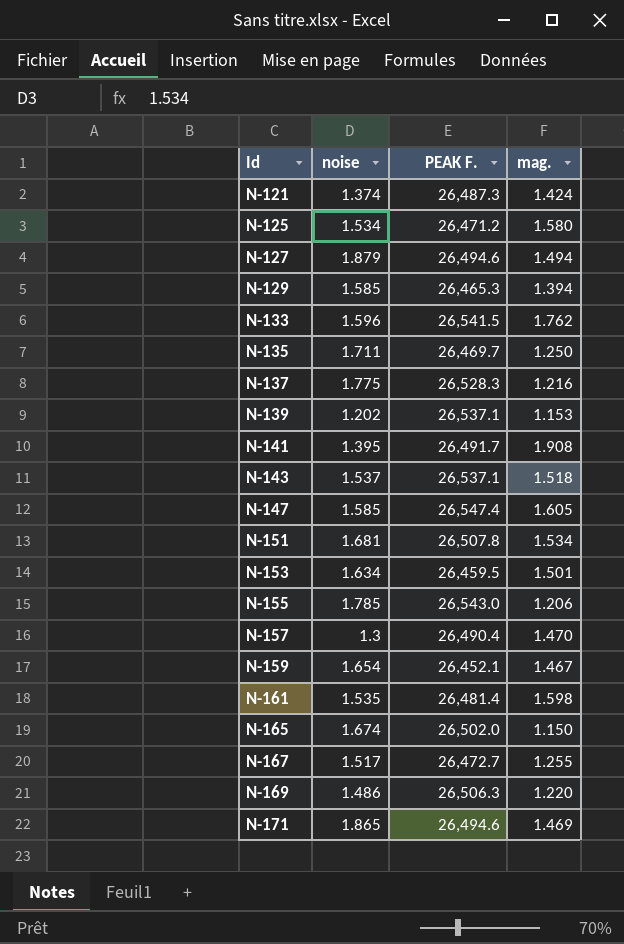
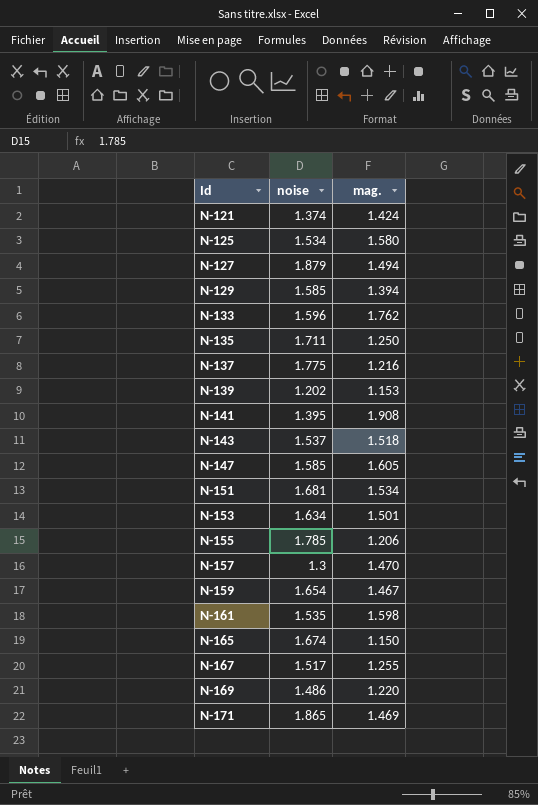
column PEAK F. | position: 3 -> none

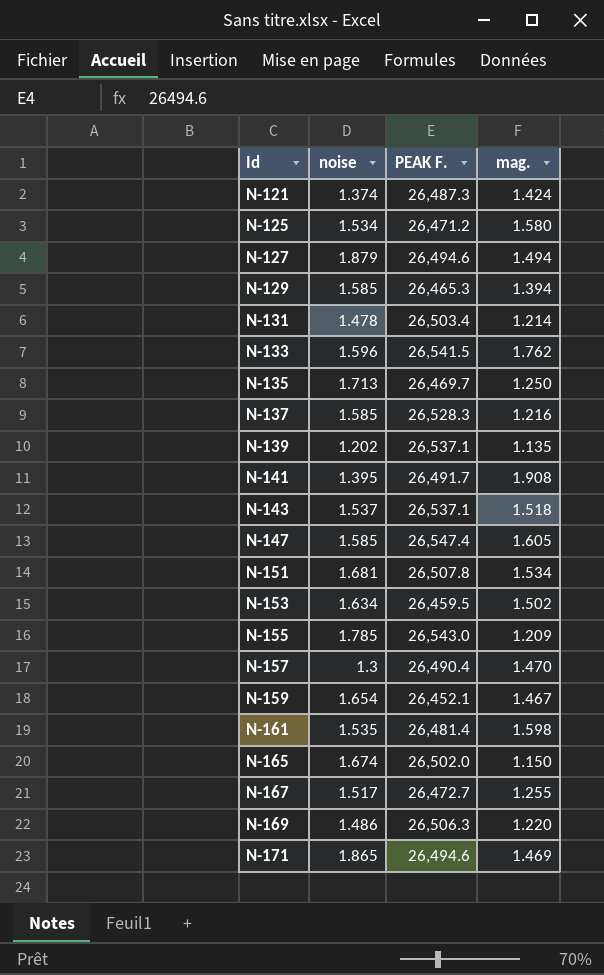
column PEAK F. | position: none -> 3
row N-131: none -> 1.478 | 26,503.4 | 1.214
N-135 | noise: 1.711 -> 1.713
N-137 | noise: 1.775 -> 1.585
N-139 | mag.: 1.153 -> 1.135
N-153 | mag.: 1.501 -> 1.502
N-155 | mag.: 1.206 -> 1.209

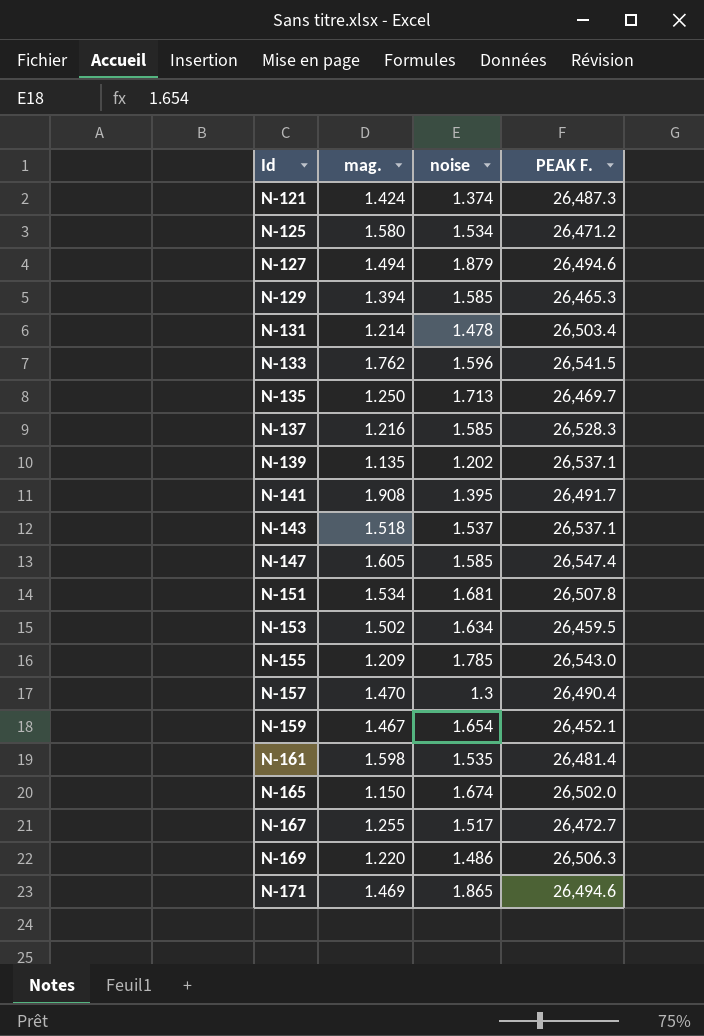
column mag. | position: 4 -> 2

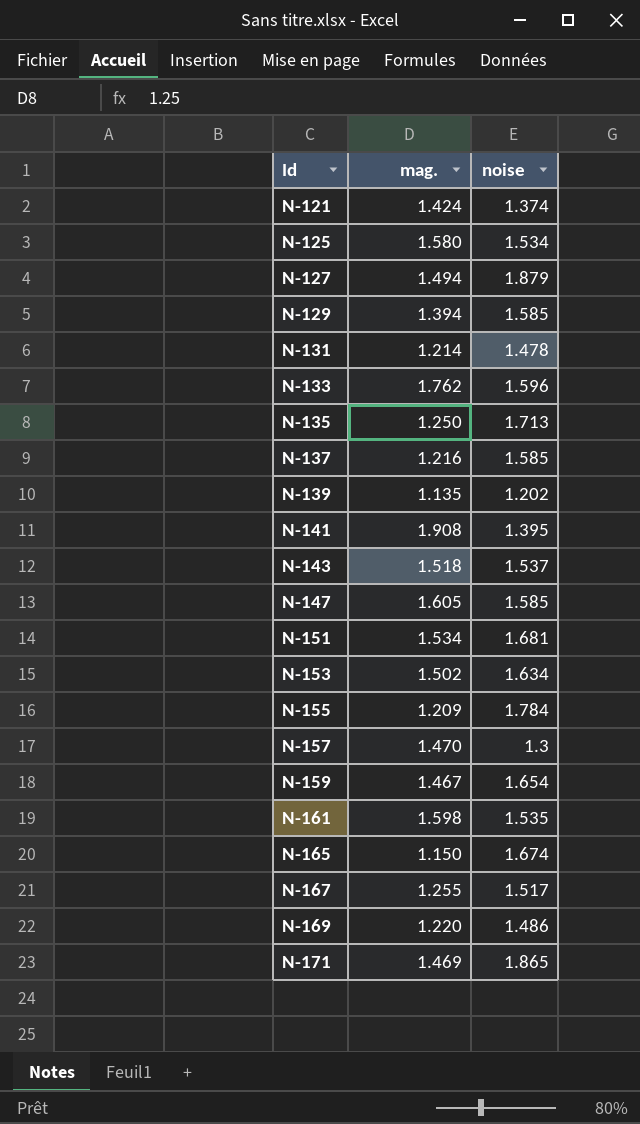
column PEAK F. | position: 4 -> none
N-155 | noise: 1.785 -> 1.784

